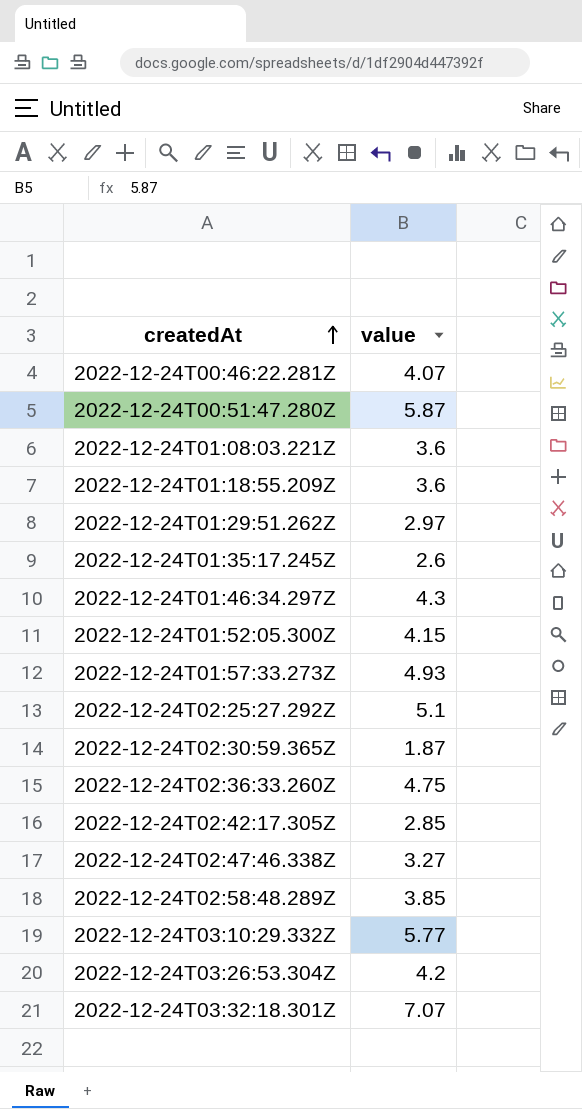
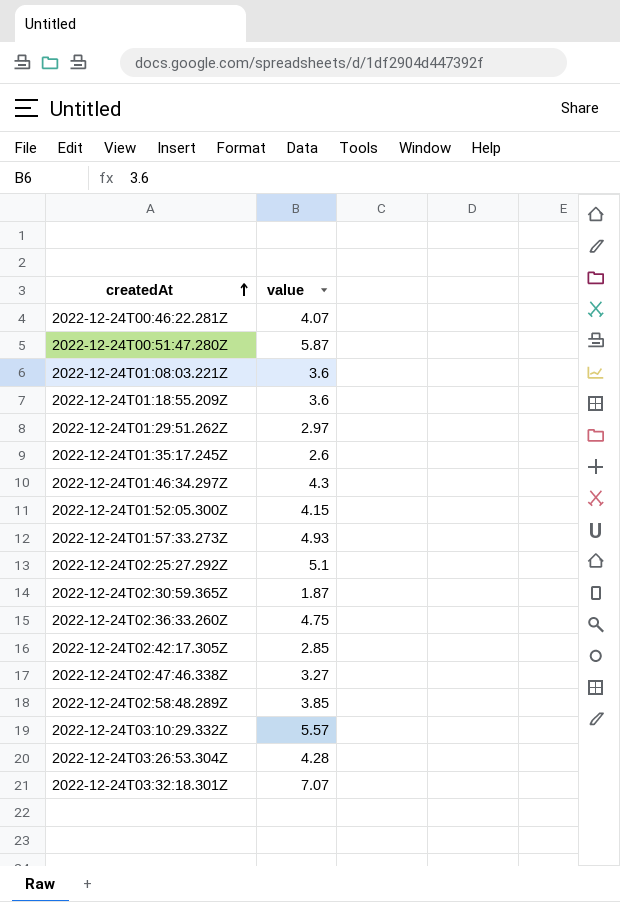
2022-12-24T03:10:29.332Z | value: 5.77 -> 5.57
2022-12-24T03:26:53.304Z | value: 4.2 -> 4.28

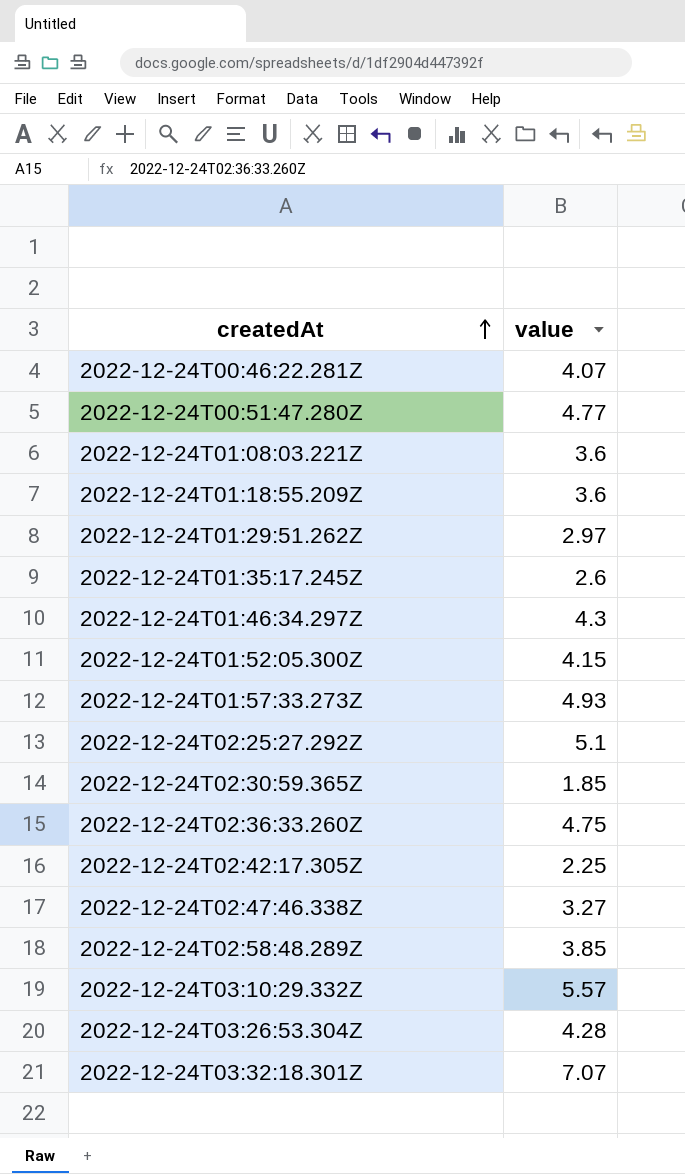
2022-12-24T00:51:47.280Z | value: 5.87 -> 4.77
2022-12-24T02:30:59.365Z | value: 1.87 -> 1.85
2022-12-24T02:42:17.305Z | value: 2.85 -> 2.25

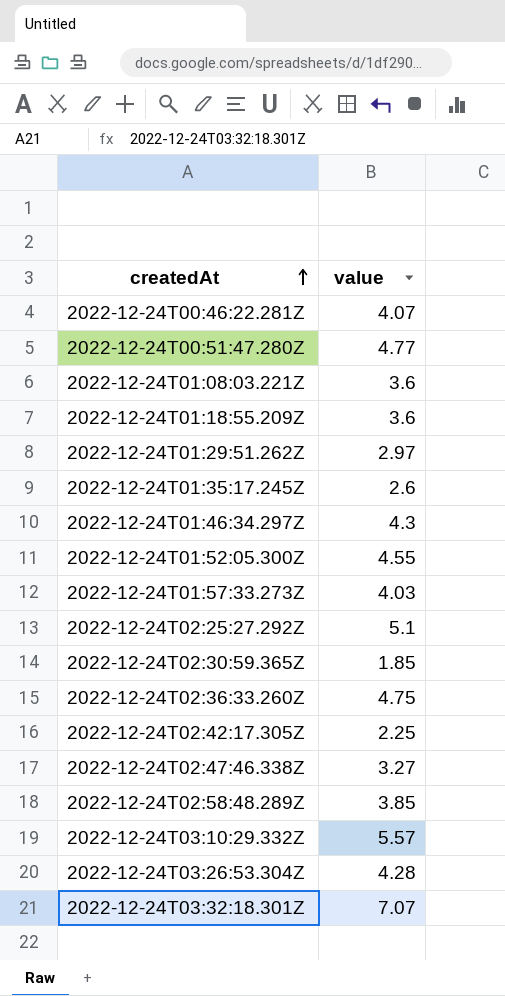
2022-12-24T01:52:05.300Z | value: 4.15 -> 4.55
2022-12-24T01:57:33.273Z | value: 4.93 -> 4.03

